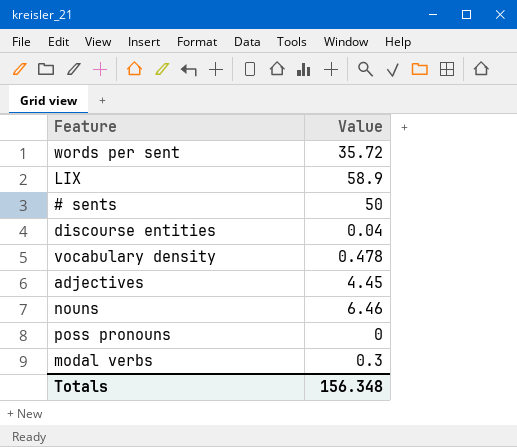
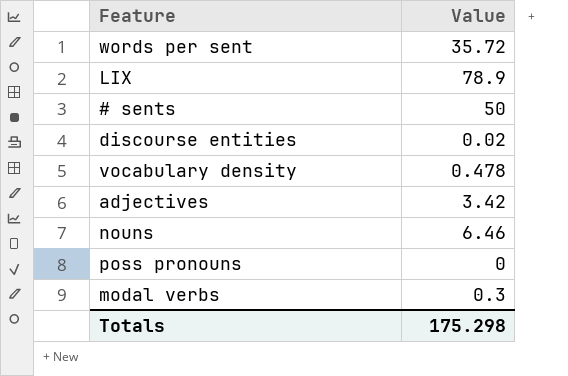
LIX | Value: 58.9 -> 78.9
discourse entities | Value: 0.04 -> 0.02
adjectives | Value: 4.45 -> 3.42
Totals | Value: 156.348 -> 175.298

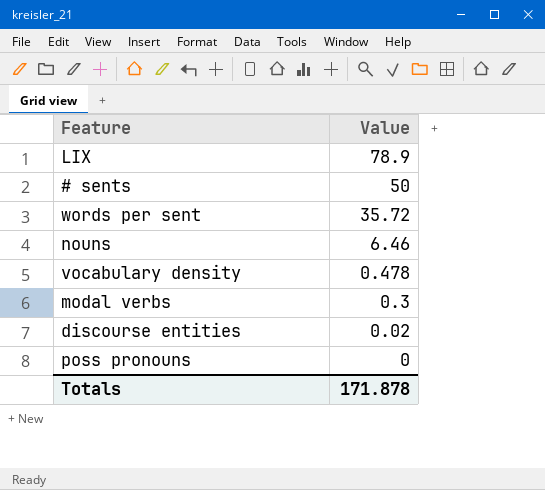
row order: none -> Value descending
row adjectives: 3.42 -> none
Totals | Value: 175.298 -> 171.878

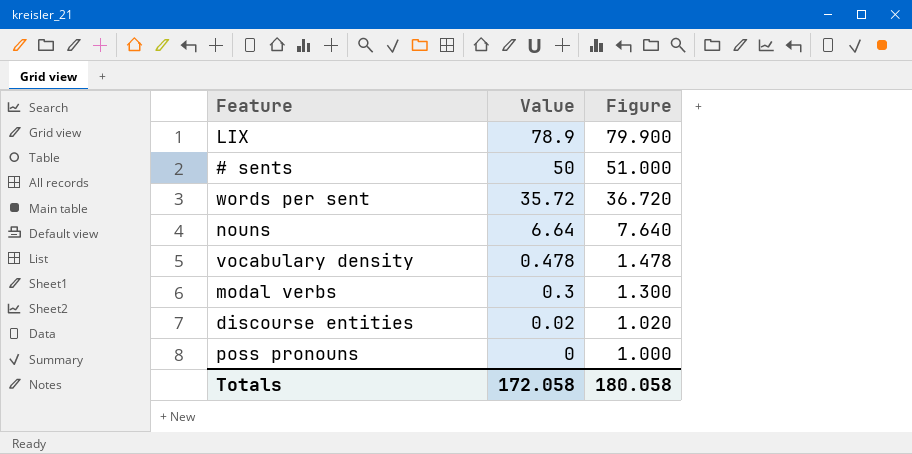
column Figure | formula: none -> [Value] + 1
nouns | Value: 6.46 -> 6.64
Totals | Value: 171.878 -> 172.058

